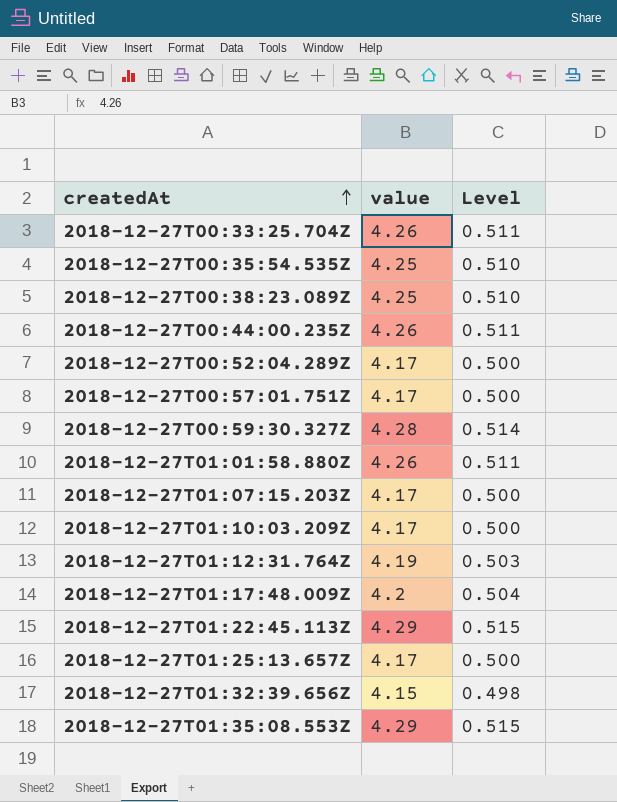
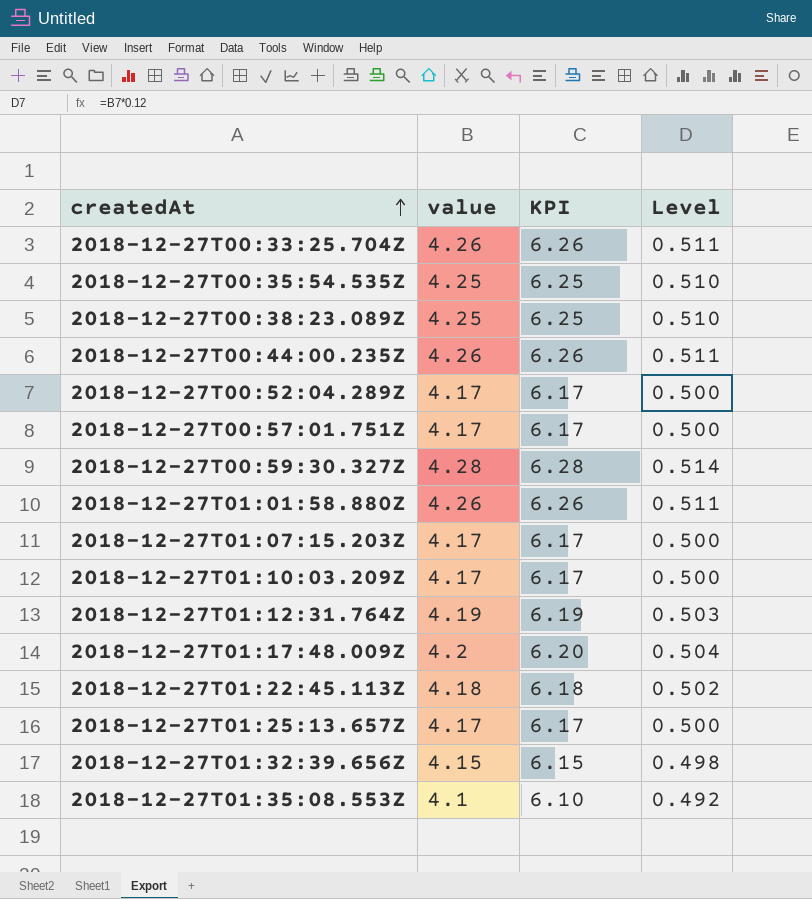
column KPI | formula: none -> [value] + 2
2018-12-27T01:22:45.113Z | value: 4.29 -> 4.18
2018-12-27T01:22:45.113Z | Level: 0.515 -> 0.502
2018-12-27T01:35:08.553Z | value: 4.29 -> 4.1
2018-12-27T01:35:08.553Z | Level: 0.515 -> 0.492

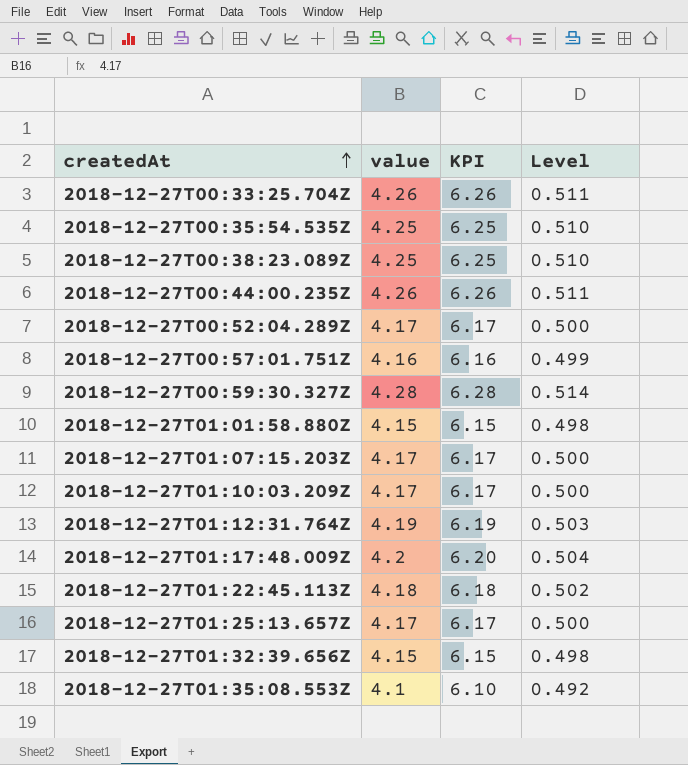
2018-12-27T00:57:01.751Z | value: 4.17 -> 4.16
2018-12-27T00:57:01.751Z | KPI: 6.17 -> 6.16
2018-12-27T00:57:01.751Z | Level: 0.500 -> 0.499
2018-12-27T01:01:58.880Z | value: 4.26 -> 4.15
2018-12-27T01:01:58.880Z | KPI: 6.26 -> 6.15
2018-12-27T01:01:58.880Z | Level: 0.511 -> 0.498

